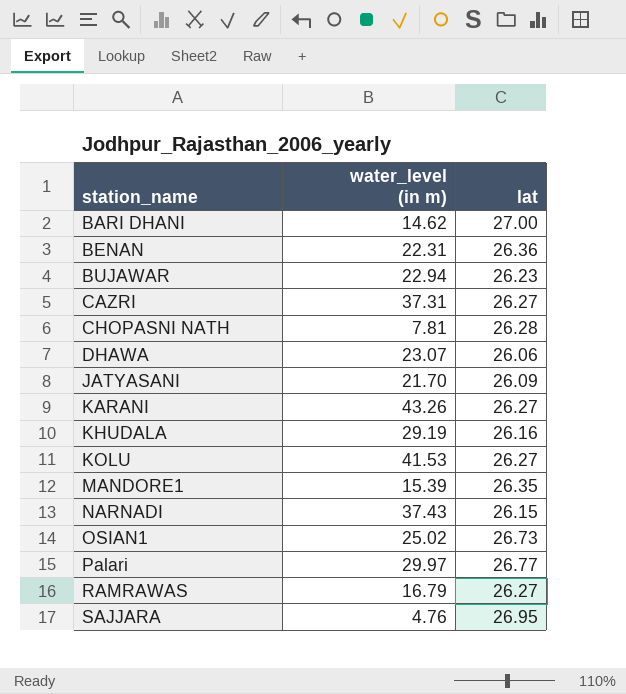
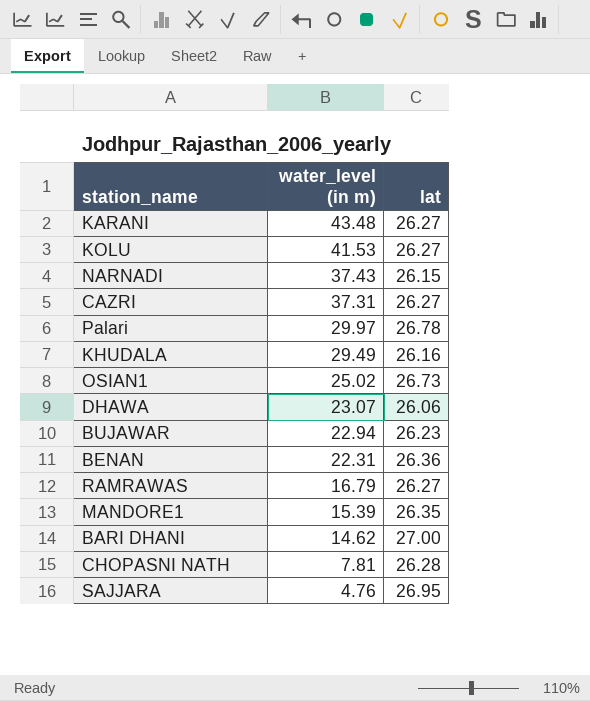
row order: station_name ascending -> water_level (in m) descending
row JATYASANI: 21.70 | 26.09 -> none
KARANI | water_level (in m): 43.26 -> 43.48
Palari | lat: 26.77 -> 26.78
KHUDALA | water_level (in m): 29.19 -> 29.49

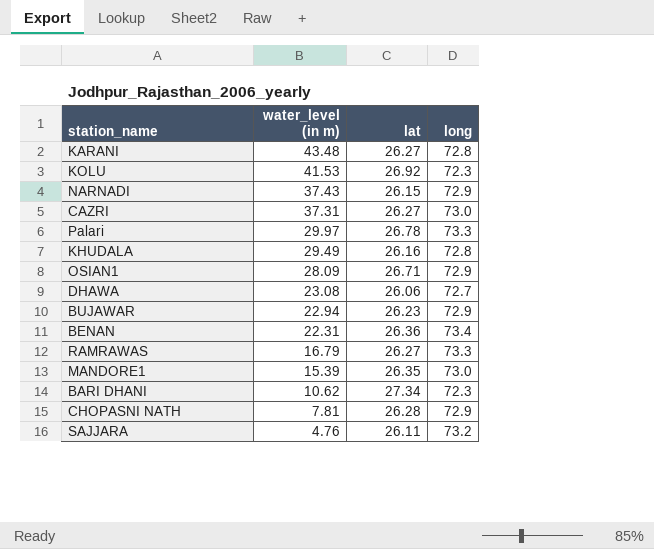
column long | position: none -> 4
KOLU | lat: 26.27 -> 26.92
OSIAN1 | water_level (in m): 25.02 -> 28.09
OSIAN1 | lat: 26.73 -> 26.71
DHAWA | water_level (in m): 23.07 -> 23.08
BARI DHANI | water_level (in m): 14.62 -> 10.62
BARI DHANI | lat: 27.00 -> 27.34
SAJJARA | lat: 26.95 -> 26.11

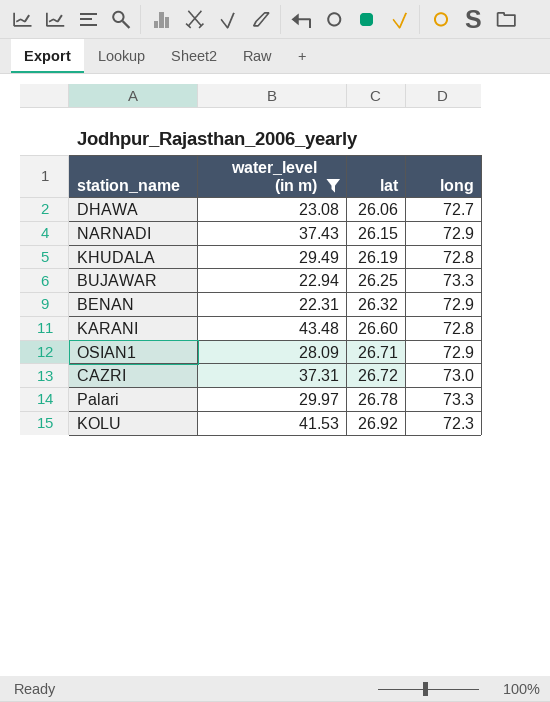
filter: none -> water_level (in m) >= 22.31
row order: water_level (in m) descending -> lat ascending
KHUDALA | lat: 26.16 -> 26.19
BUJAWAR | lat: 26.23 -> 26.25
BUJAWAR | long: 72.9 -> 73.3
BENAN | lat: 26.36 -> 26.32
BENAN | long: 73.4 -> 72.9
KARANI | lat: 26.27 -> 26.60
CAZRI | lat: 26.27 -> 26.72

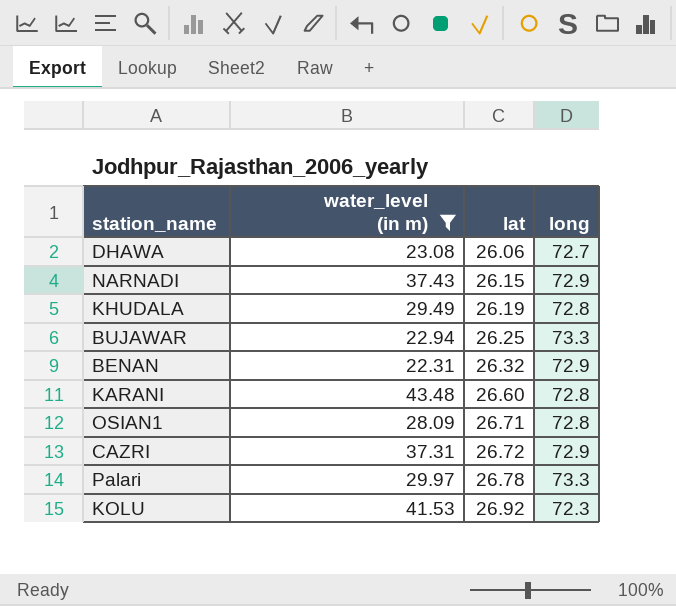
OSIAN1 | long: 72.9 -> 72.8
CAZRI | long: 73.0 -> 72.9

